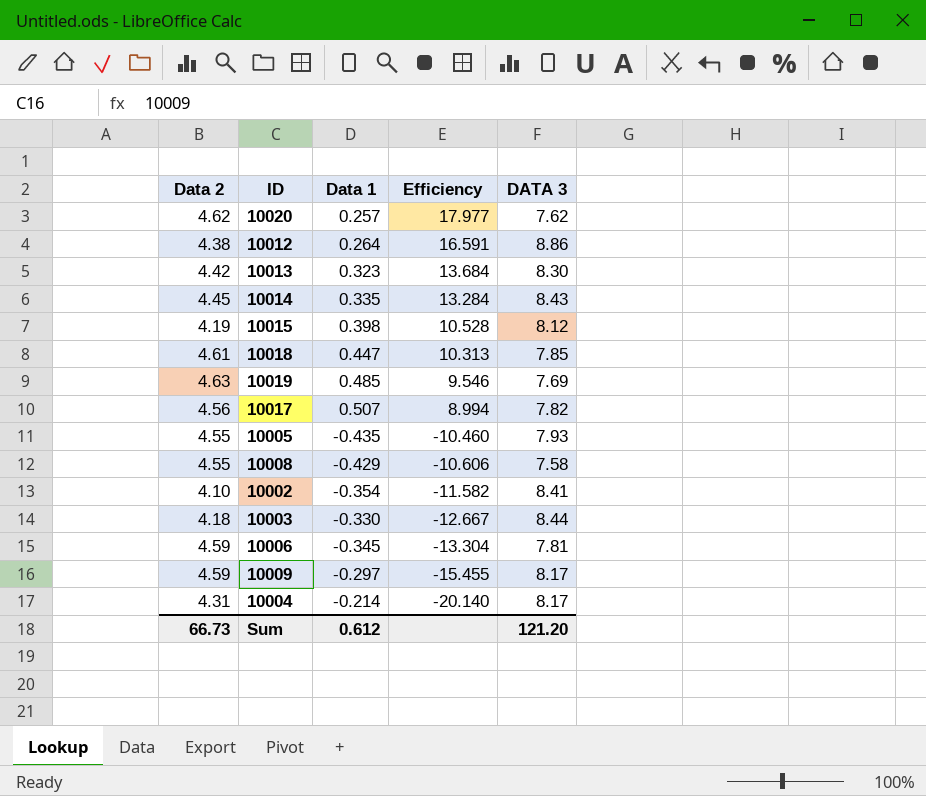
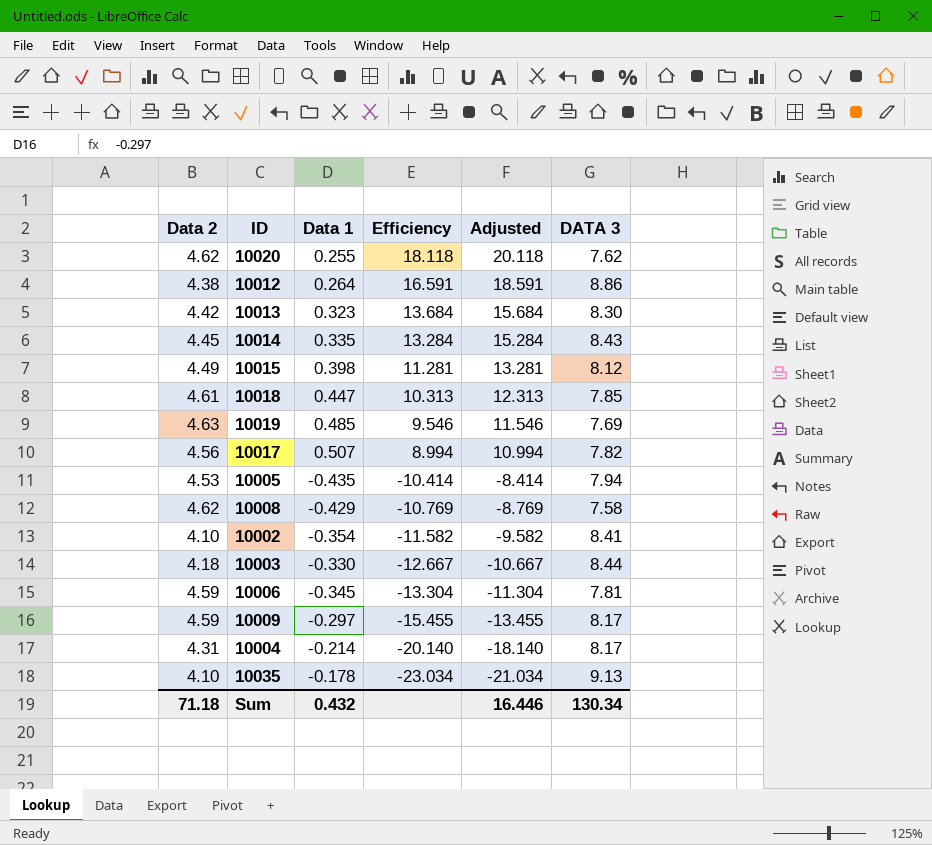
column Adjusted | formula: none -> [Efficiency] + 2
10020 | Data 1: 0.257 -> 0.255
10020 | Efficiency: 17.977 -> 18.118
10015 | Data 2: 4.19 -> 4.49
10015 | Efficiency: 10.528 -> 11.281
10005 | Data 2: 4.55 -> 4.53
10005 | Efficiency: -10.460 -> -10.414
10005 | DATA 3: 7.93 -> 7.94
10008 | Data 2: 4.55 -> 4.62
10008 | Efficiency: -10.606 -> -10.769
row 10035: none -> 4.10 | -0.178 | -23.034 | -21.034 | 9.13
Sum | Data 2: 66.73 -> 71.18
Sum | Data 1: 0.612 -> 0.432
Sum | DATA 3: 121.20 -> 130.34

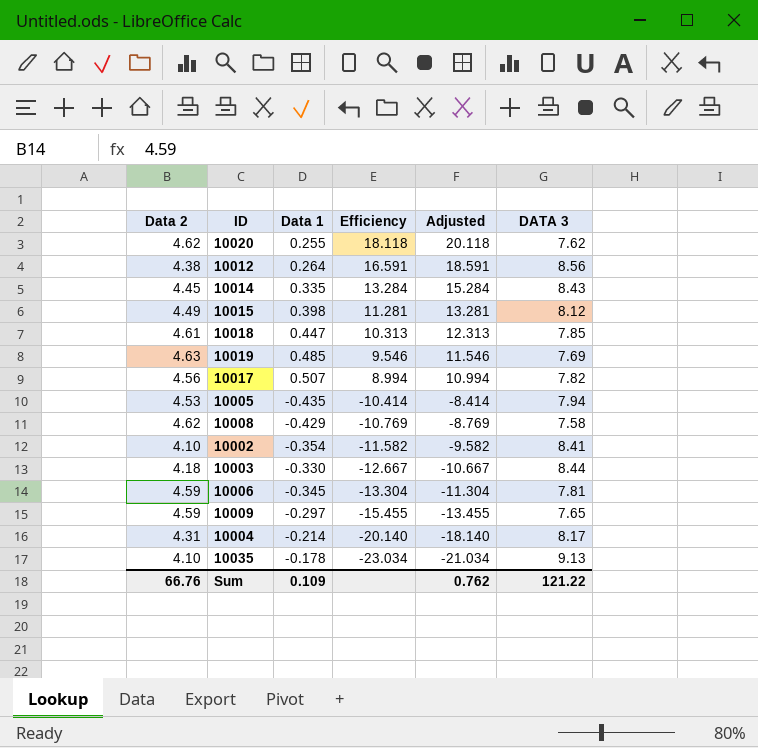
row 10013: 4.42 | 0.323 | 13.684 | 15.684 | 8.30 -> none
10012 | DATA 3: 8.86 -> 8.56
10009 | DATA 3: 8.17 -> 7.65
Sum | Data 2: 71.18 -> 66.76
Sum | Data 1: 0.432 -> 0.109
Sum | Adjusted: 16.446 -> 0.762
Sum | DATA 3: 130.34 -> 121.22

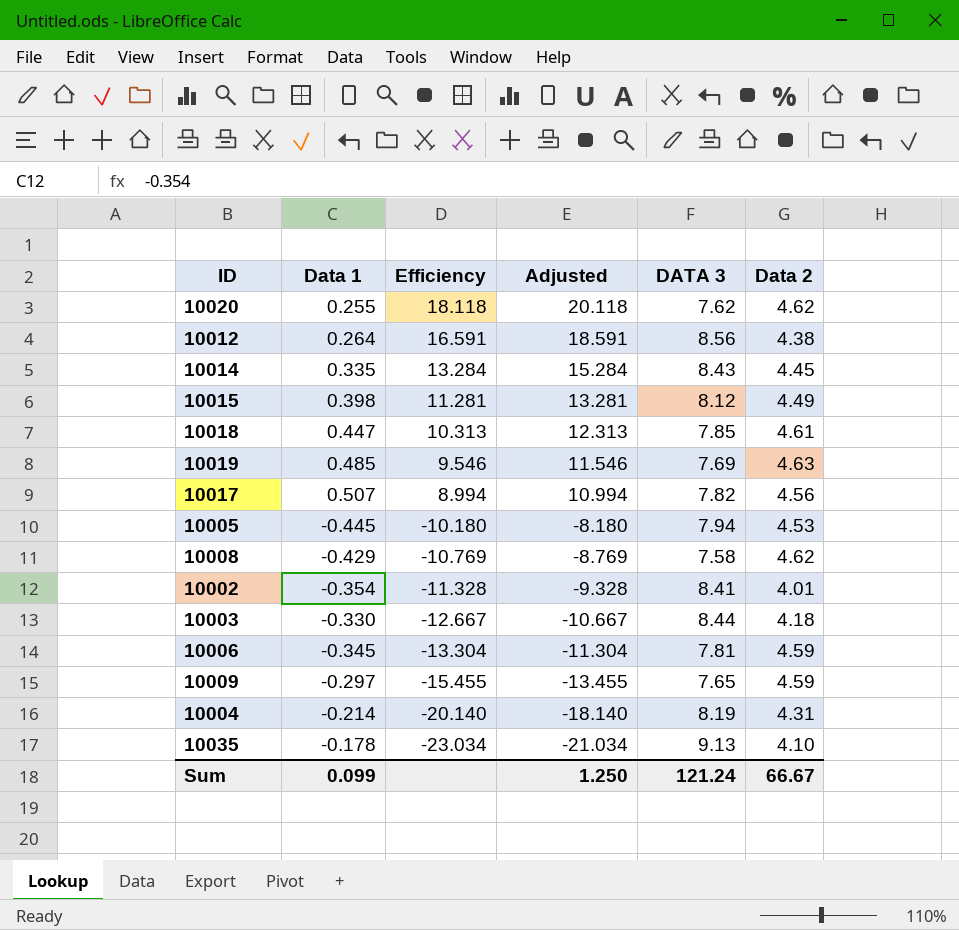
column Data 2 | position: 1 -> 6
10005 | Data 1: -0.435 -> -0.445
10005 | Efficiency: -10.414 -> -10.180
10005 | Adjusted: -8.414 -> -8.180
10002 | Efficiency: -11.582 -> -11.328
10002 | Adjusted: -9.582 -> -9.328
10002 | Data 2: 4.10 -> 4.01
10004 | DATA 3: 8.17 -> 8.19
Sum | Data 1: 0.109 -> 0.099
Sum | Adjusted: 0.762 -> 1.250
Sum | DATA 3: 121.22 -> 121.24
Sum | Data 2: 66.76 -> 66.67

